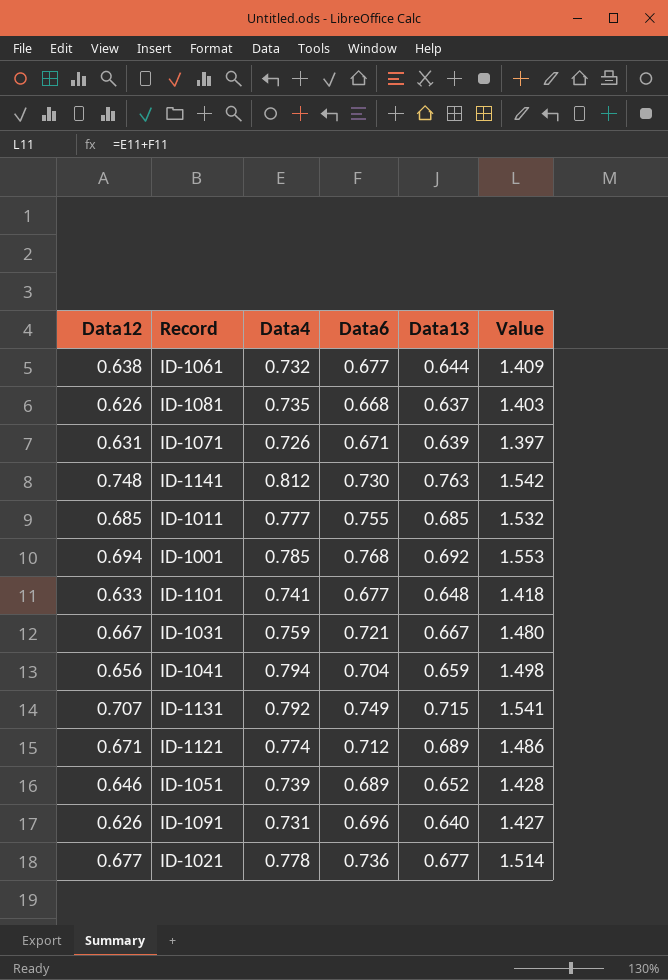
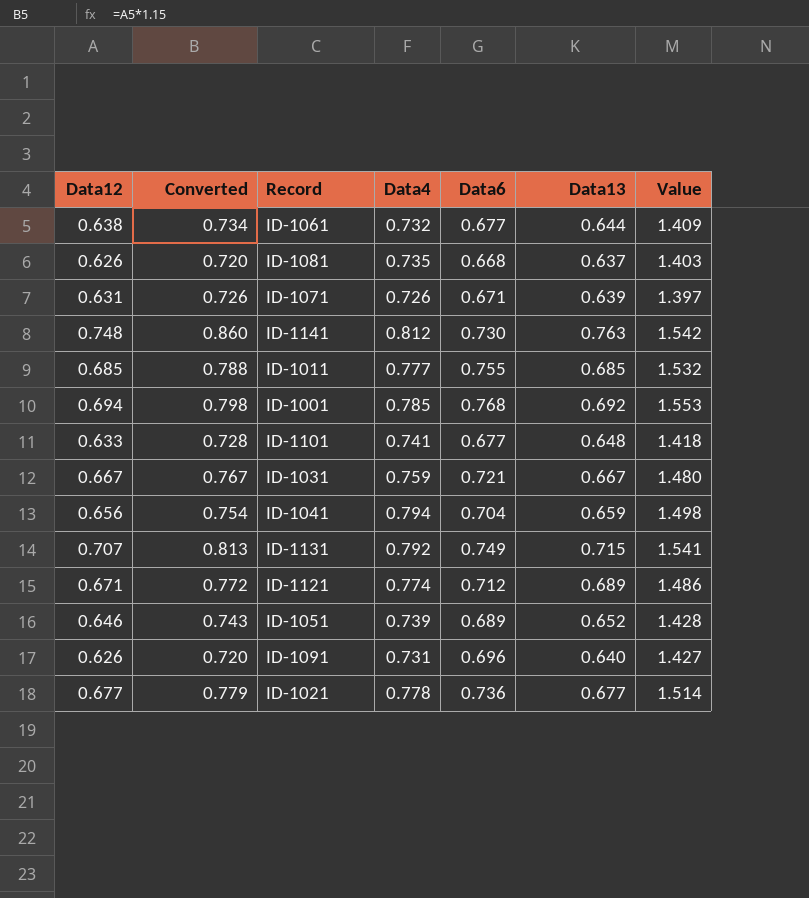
column Converted | formula: none -> [Data12] * 1.15

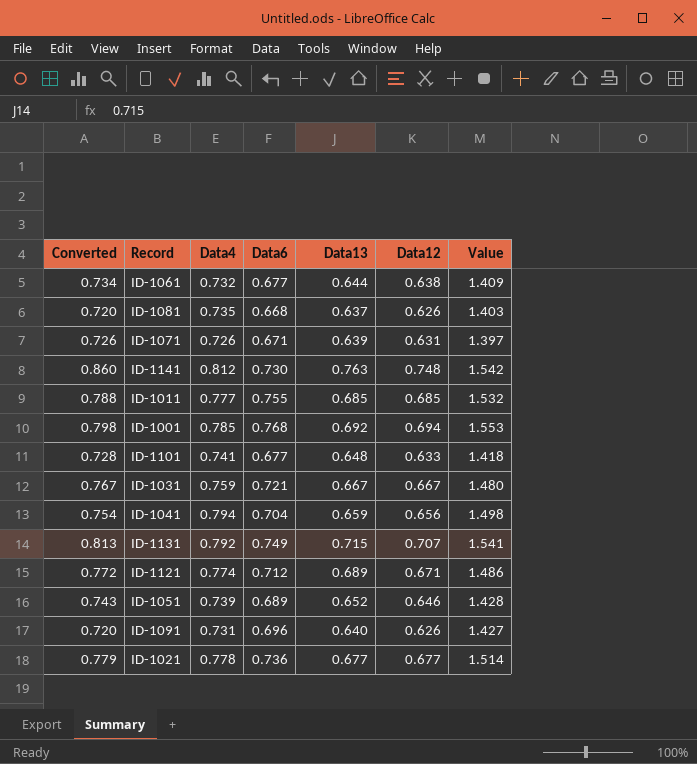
column Data12 | position: 1 -> 6

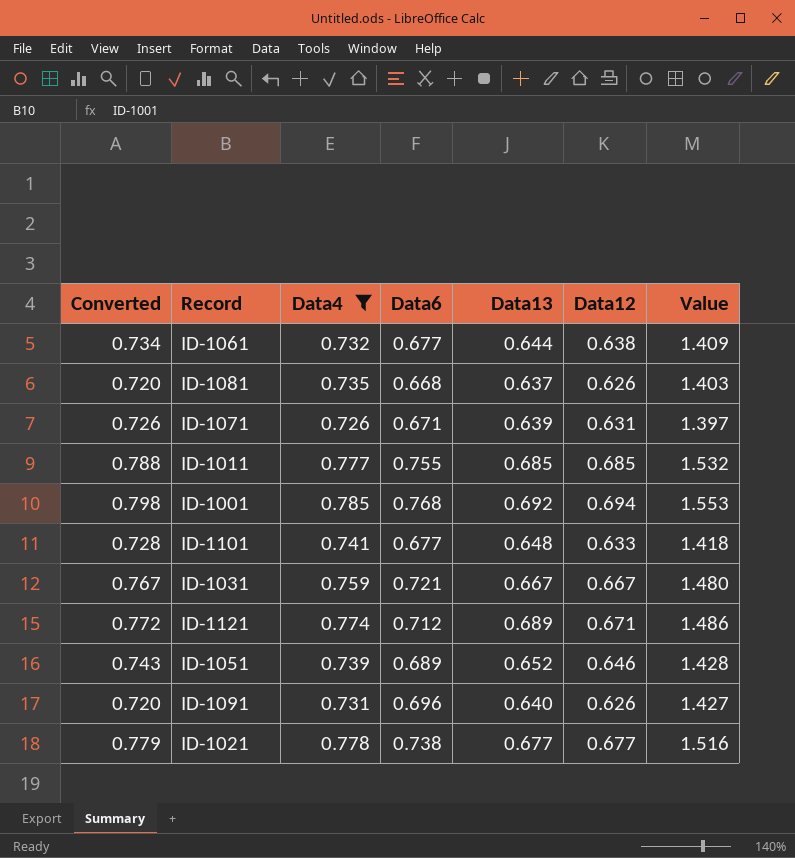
filter: none -> Data4 <= 0.785
ID-1021 | Data6: 0.736 -> 0.738
ID-1021 | Value: 1.514 -> 1.516

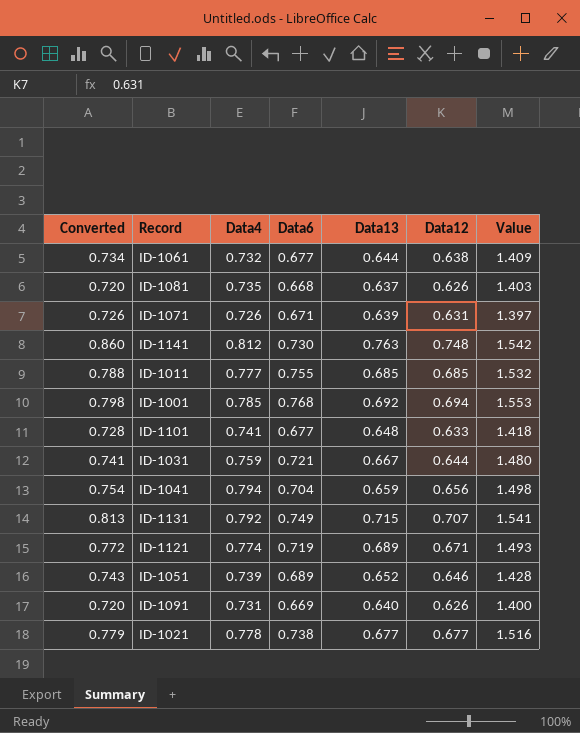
filter: Data4 <= 0.785 -> none
ID-1031 | Converted: 0.767 -> 0.741
ID-1031 | Data12: 0.667 -> 0.644
ID-1121 | Data6: 0.712 -> 0.719
ID-1121 | Value: 1.486 -> 1.493
ID-1091 | Data6: 0.696 -> 0.669
ID-1091 | Value: 1.427 -> 1.400

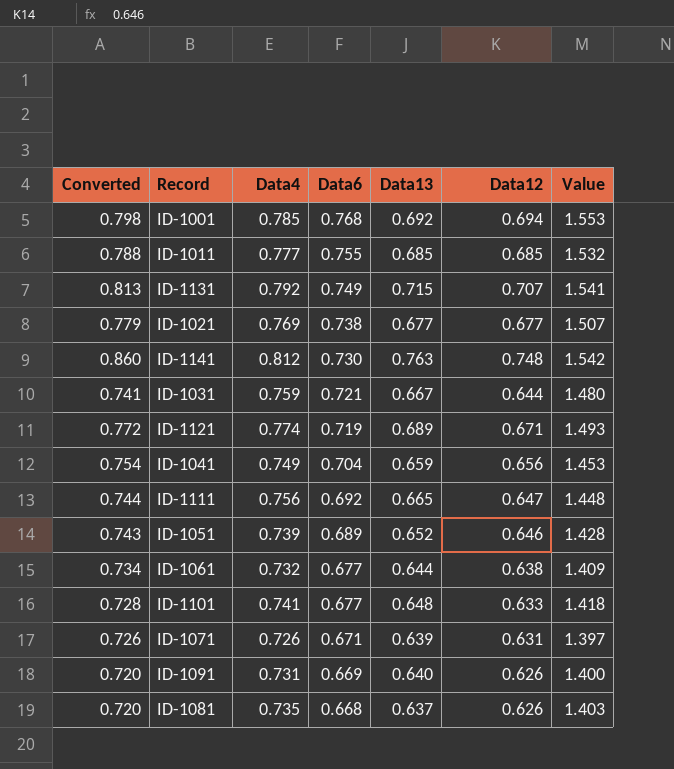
row order: none -> Data6 descending
ID-1021 | Data4: 0.778 -> 0.769
ID-1021 | Value: 1.516 -> 1.507
ID-1041 | Data4: 0.794 -> 0.749
ID-1041 | Value: 1.498 -> 1.453
row ID-1111: none -> 0.744 | 0.756 | 0.692 | 0.665 | 0.647 | 1.448

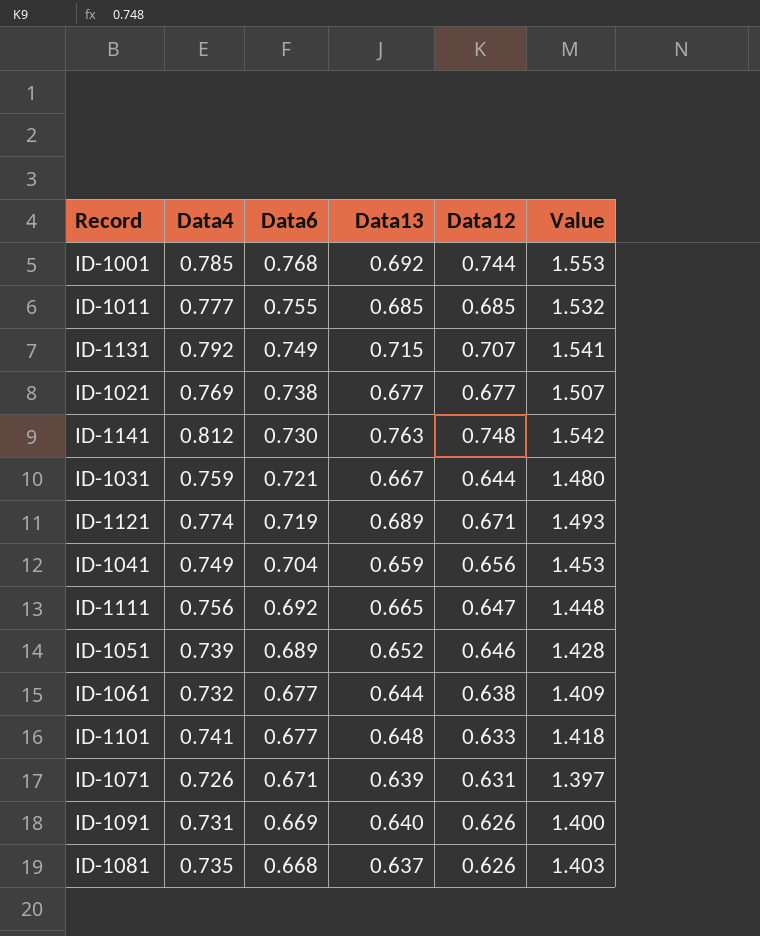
column Converted | formula: [Data12] * 1.15 -> none
ID-1001 | Data12: 0.694 -> 0.744

